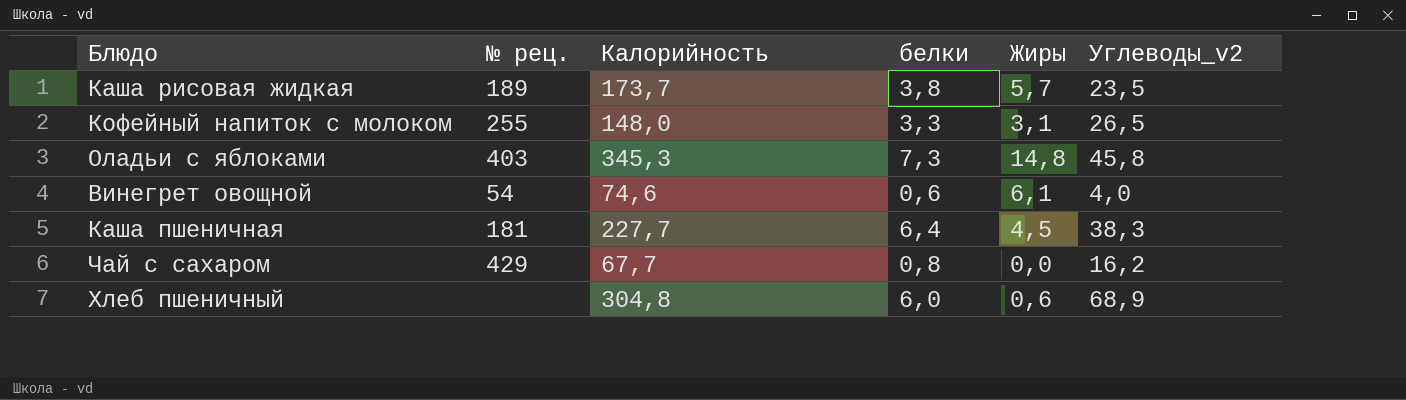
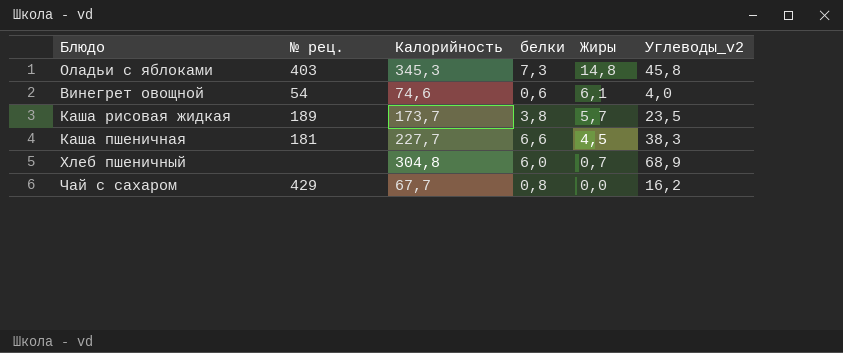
row order: none -> Жиры descending
row Кофейный напиток с молоком: 255 | 148,0 | 3,3 | 3,1 | 26,5 -> none
Каша пшеничная | белки: 6,4 -> 6,6
Хлеб пшеничный | Жиры: 0,6 -> 0,7

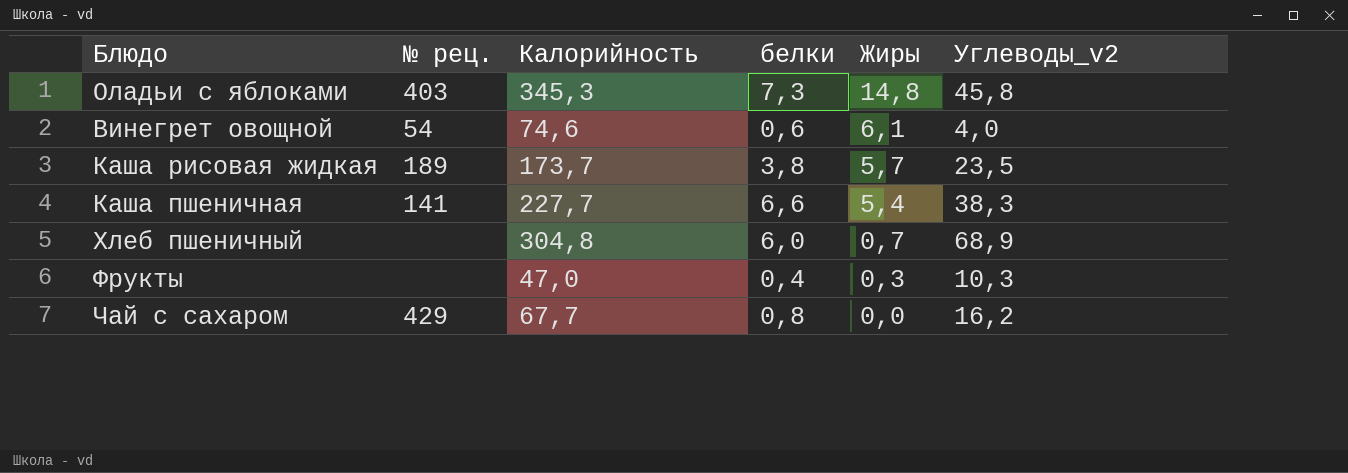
Каша пшеничная | № рец.: 181 -> 141
Каша пшеничная | Жиры: 4,5 -> 5,4
row Фрукты: none -> none | 47,0 | 0,4 | 0,3 | 10,3

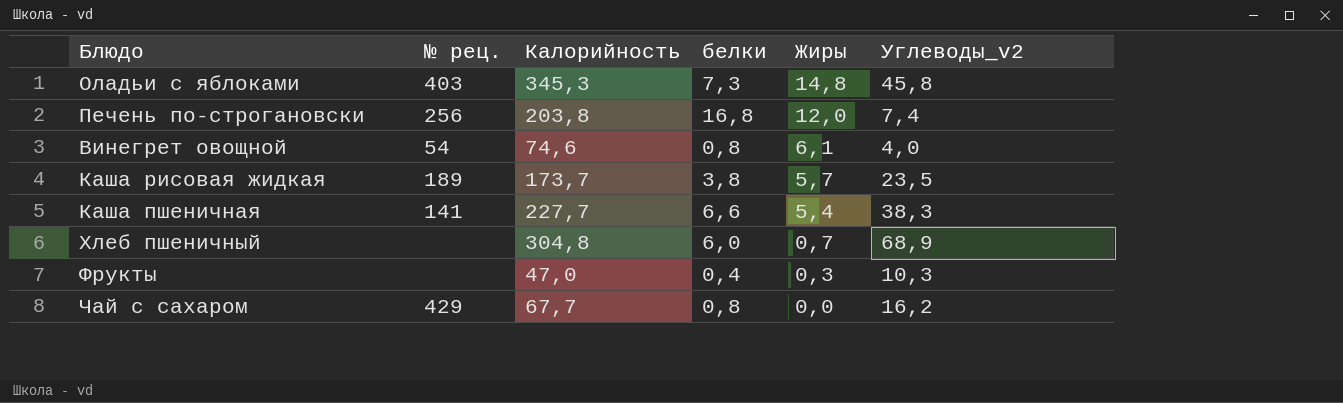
row Печень по-строгановски: none -> 256 | 203,8 | 16,8 | 12,0 | 7,4
Винегрет овощной | белки: 0,6 -> 0,8

